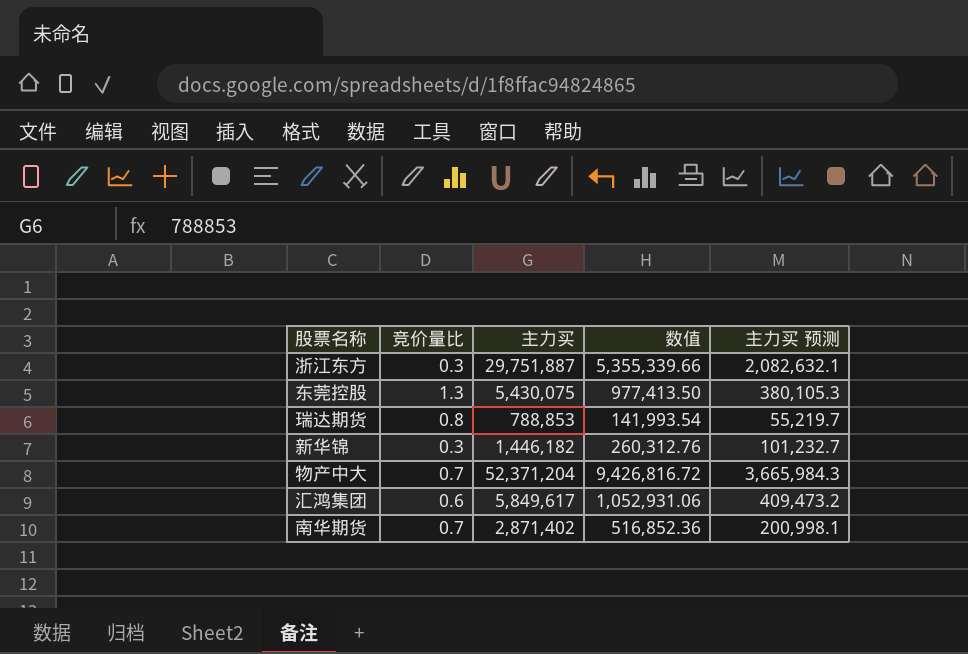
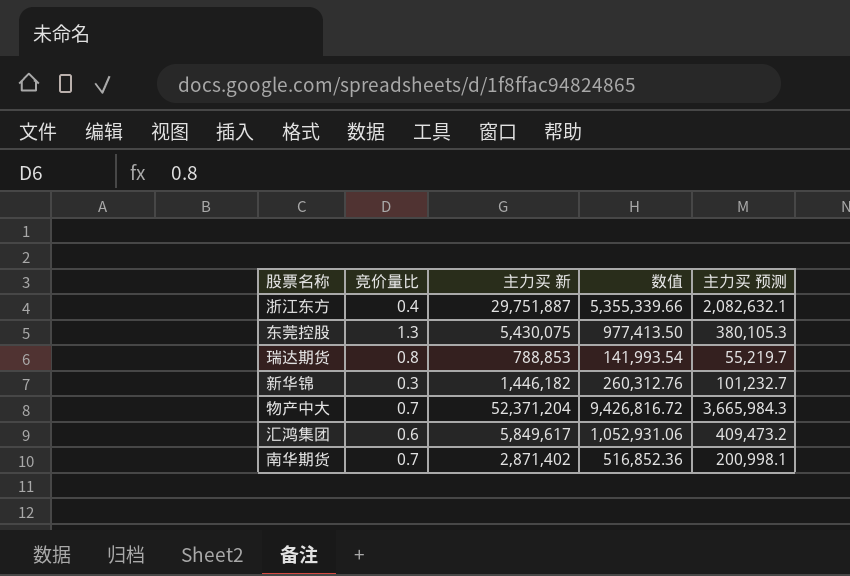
column name: 主力买 -> 主力买 新
浙江东方 | 竞价量比: 0.3 -> 0.4

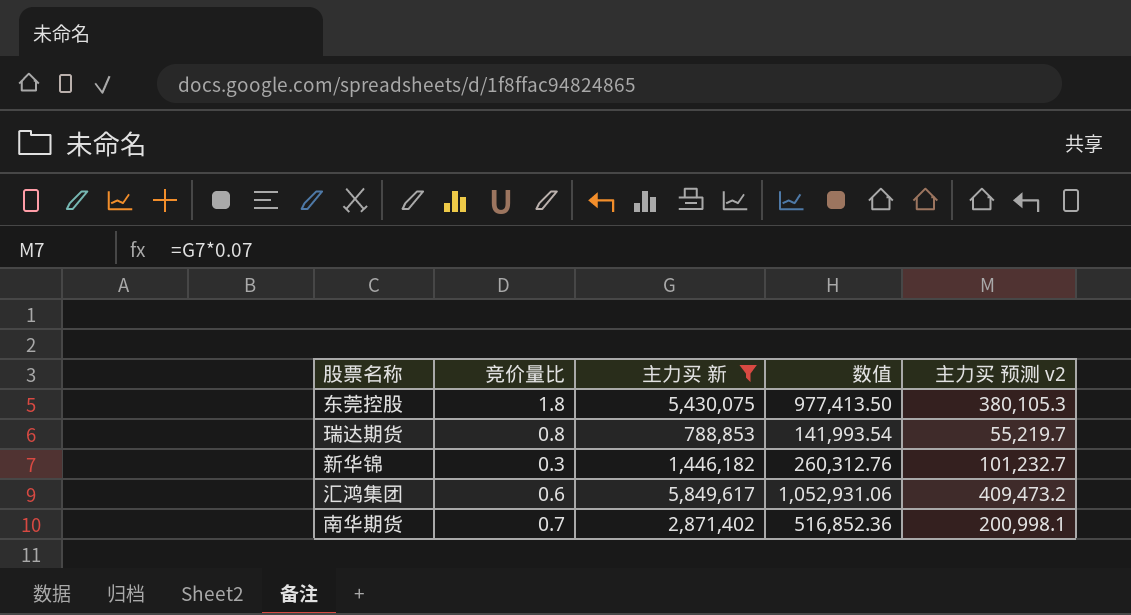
filter: none -> 主力买 新 <= 5,849,617
column name: 主力买 预测 -> 主力买 预测 v2
东莞控股 | 竞价量比: 1.3 -> 1.8

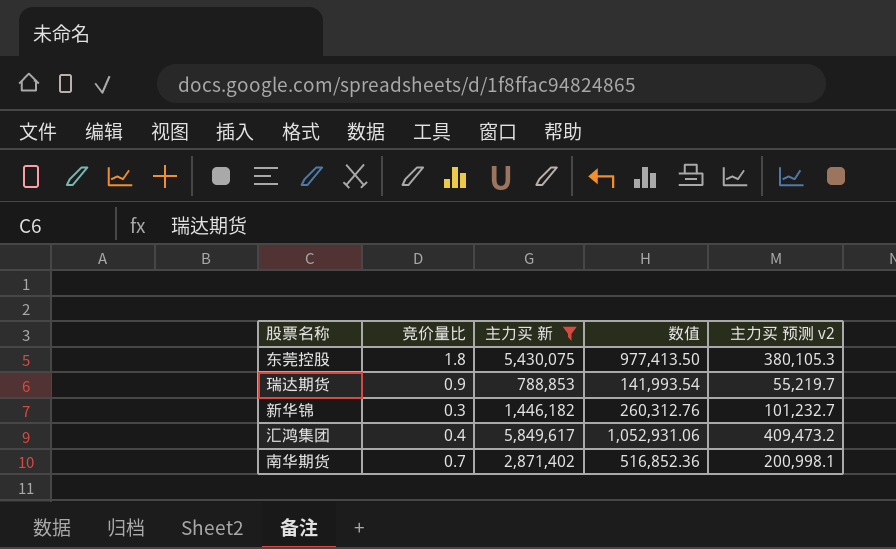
瑞达期货 | 竞价量比: 0.8 -> 0.9
汇鸿集团 | 竞价量比: 0.6 -> 0.4

